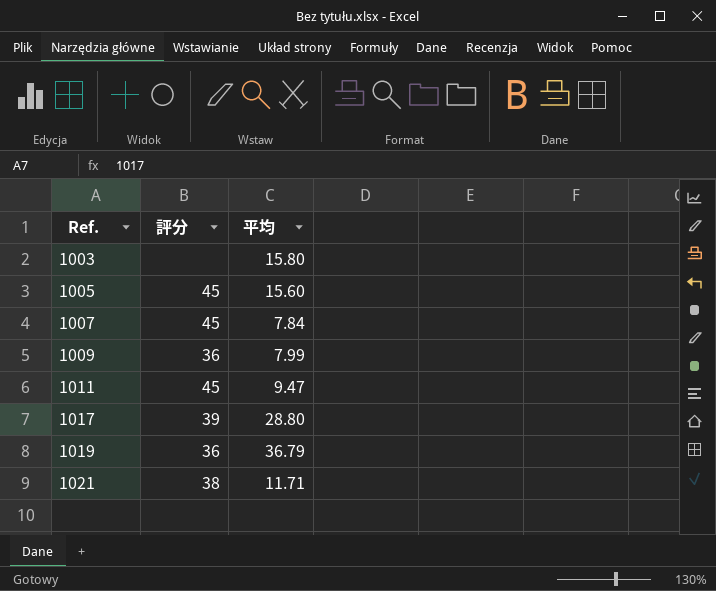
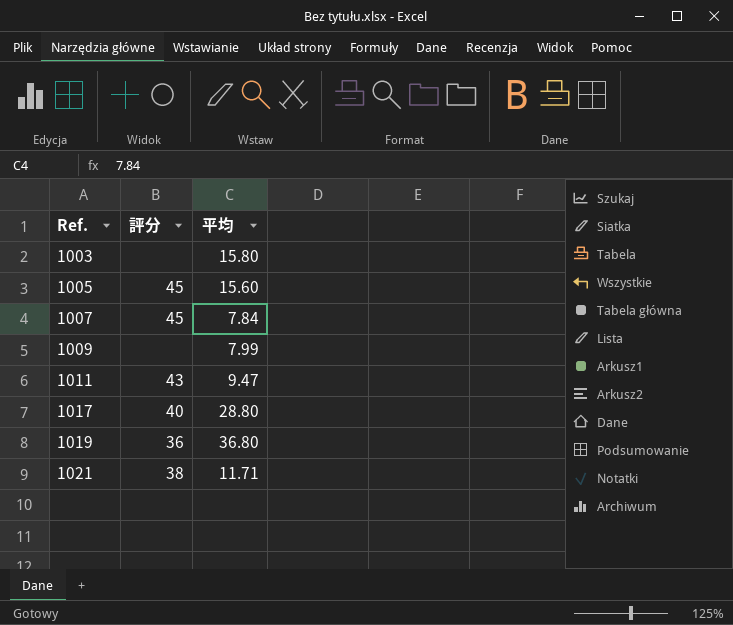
1009 | 評分: 36 -> none
1011 | 評分: 45 -> 43
1017 | 評分: 39 -> 40
1019 | 平均: 36.79 -> 36.80

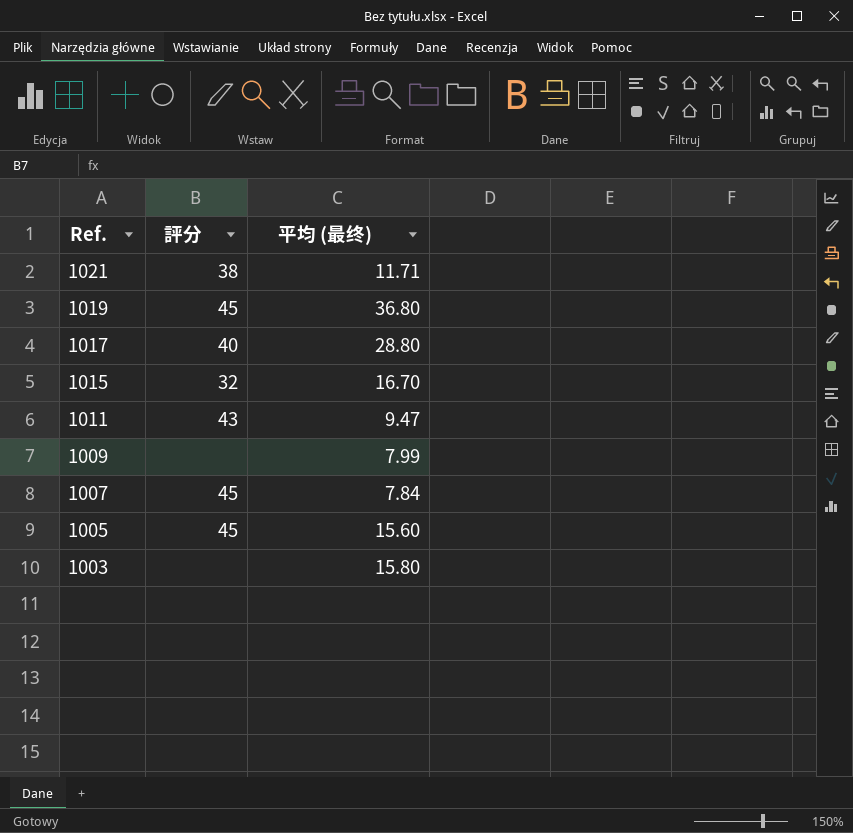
row order: Ref. ascending -> Ref. descending
column name: 平均 -> 平均 (最终)
1019 | 評分: 36 -> 45
row 1015: none -> 32 | 16.70

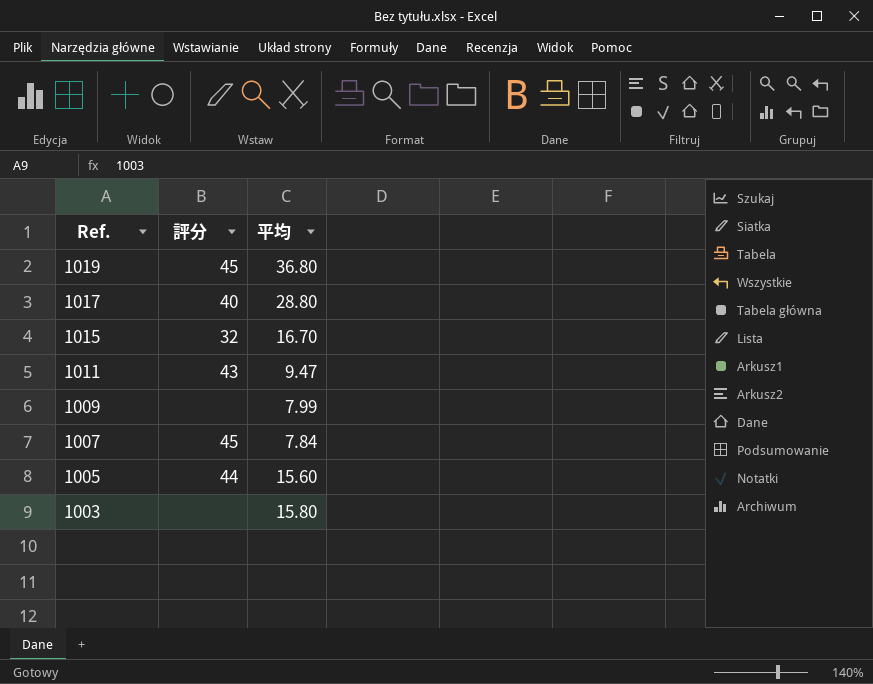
column name: 平均 (最终) -> 平均
row 1021: 38 | 11.71 -> none
1005 | 評分: 45 -> 44

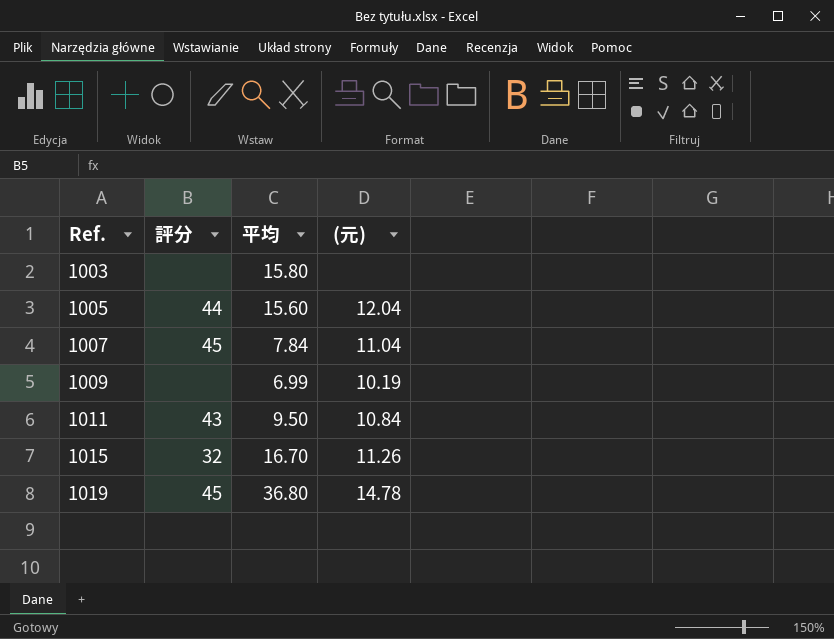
row order: Ref. descending -> Ref. ascending
column (元) | position: none -> 4
row 1017: 40 | 28.80 -> none
1009 | 平均: 7.99 -> 6.99
1011 | 平均: 9.47 -> 9.50

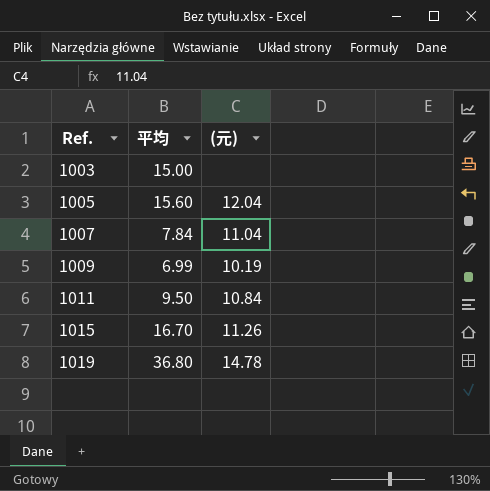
column 評分 | position: 2 -> none
1003 | 平均: 15.80 -> 15.00

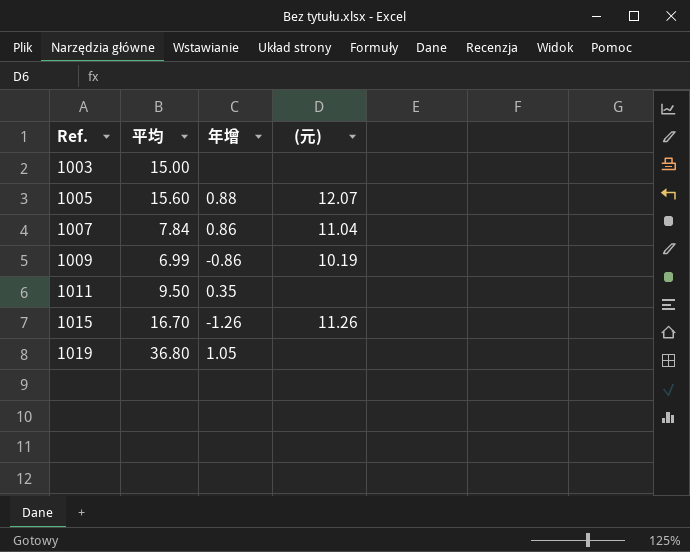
column 年增 | position: none -> 3
1005 | (元): 12.04 -> 12.07
1011 | (元): 10.84 -> none
1019 | (元): 14.78 -> none

